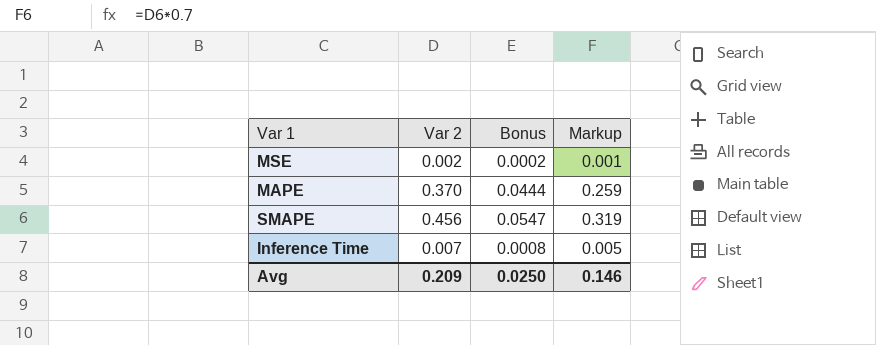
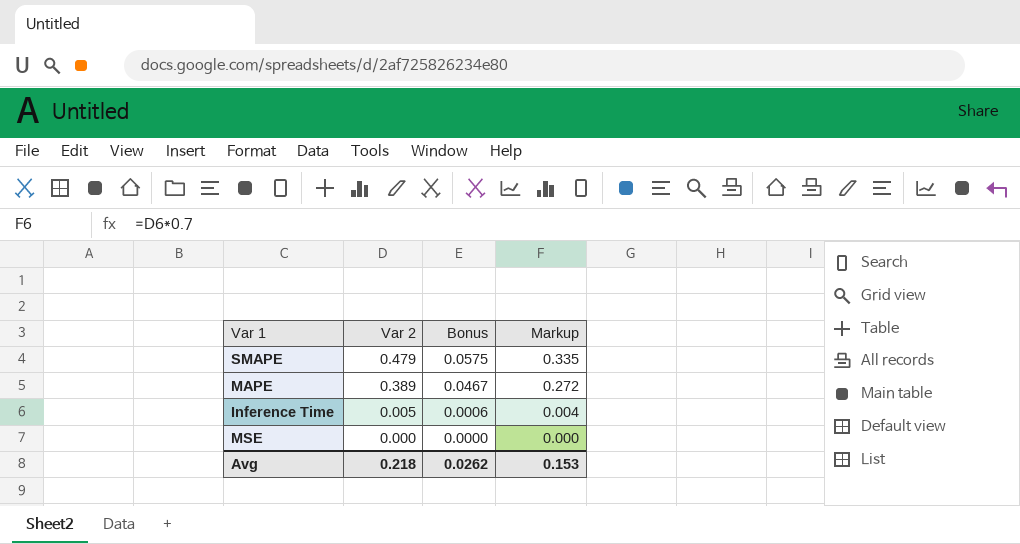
row order: none -> Var 2 descending
SMAPE | Var 2: 0.456 -> 0.479
SMAPE | Bonus: 0.0547 -> 0.0575
SMAPE | Markup: 0.319 -> 0.335
MAPE | Var 2: 0.370 -> 0.389
MAPE | Bonus: 0.0444 -> 0.0467
MAPE | Markup: 0.259 -> 0.272
Inference Time | Var 2: 0.007 -> 0.005
Inference Time | Bonus: 0.0008 -> 0.0006
Inference Time | Markup: 0.005 -> 0.004
MSE | Var 2: 0.002 -> 0.000
MSE | Bonus: 0.0002 -> 0.0000
MSE | Markup: 0.001 -> 0.000
Avg | Var 2: 0.209 -> 0.218
Avg | Bonus: 0.0250 -> 0.0262
Avg | Markup: 0.146 -> 0.153

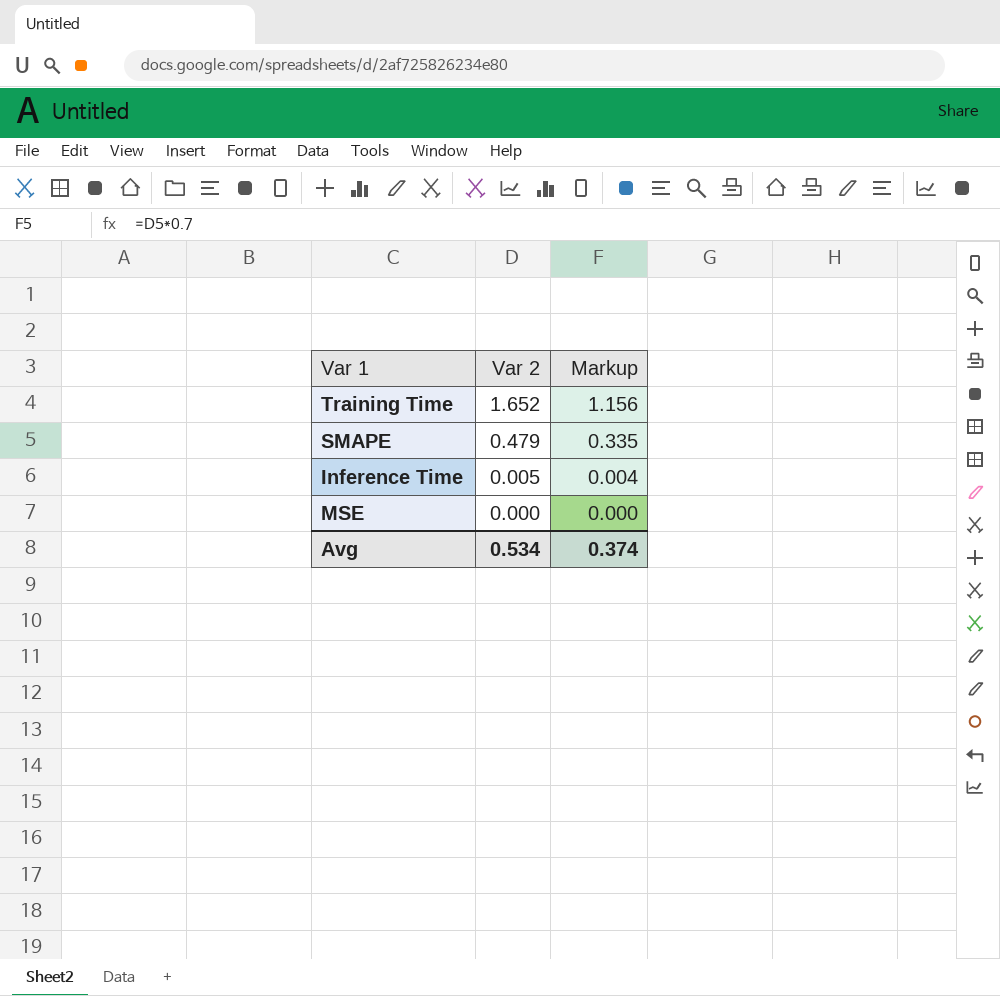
column Bonus | formula: [Var 2] * 0.12 -> none
row MAPE: 0.389 | 0.0467 | 0.272 -> none
row Training Time: none -> 1.652 | 1.156
Avg | Var 2: 0.218 -> 0.534
Avg | Markup: 0.153 -> 0.374

